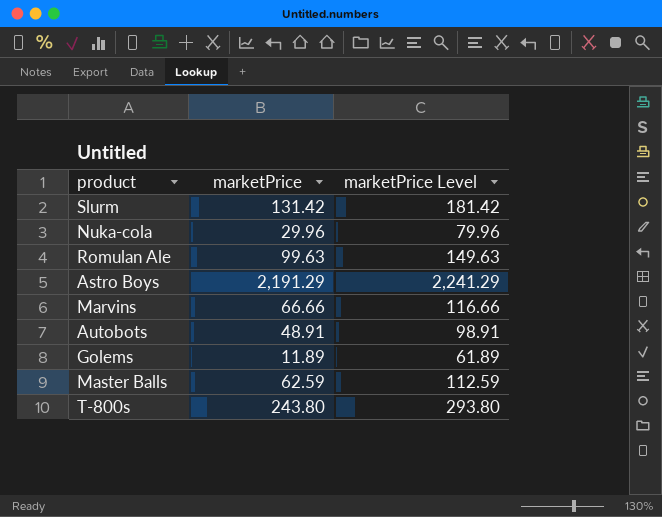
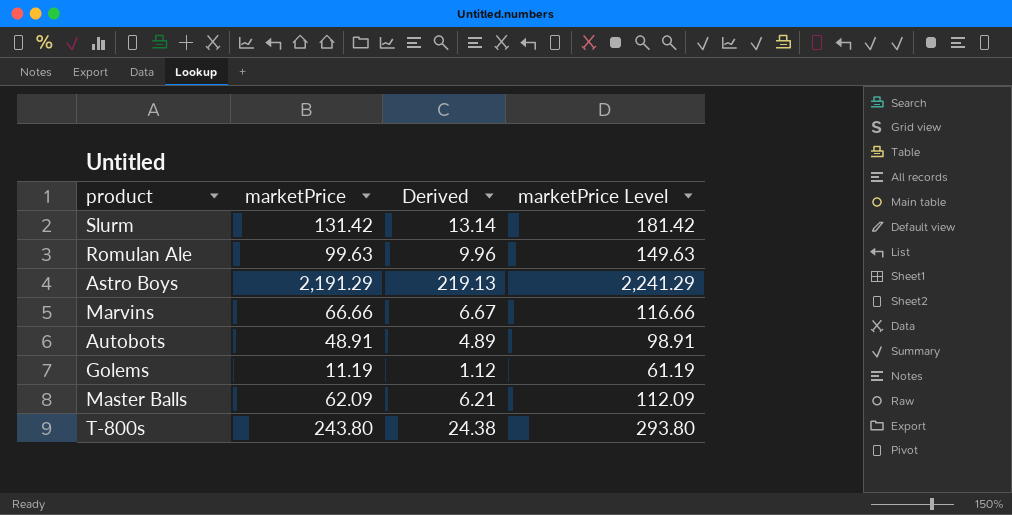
column Derived | formula: none -> [marketPrice] * 0.1
row Nuka-cola: 29.96 | 79.96 -> none
Golems | marketPrice: 11.89 -> 11.19
Golems | marketPrice Level: 61.89 -> 61.19
Master Balls | marketPrice: 62.59 -> 62.09
Master Balls | marketPrice Level: 112.59 -> 112.09

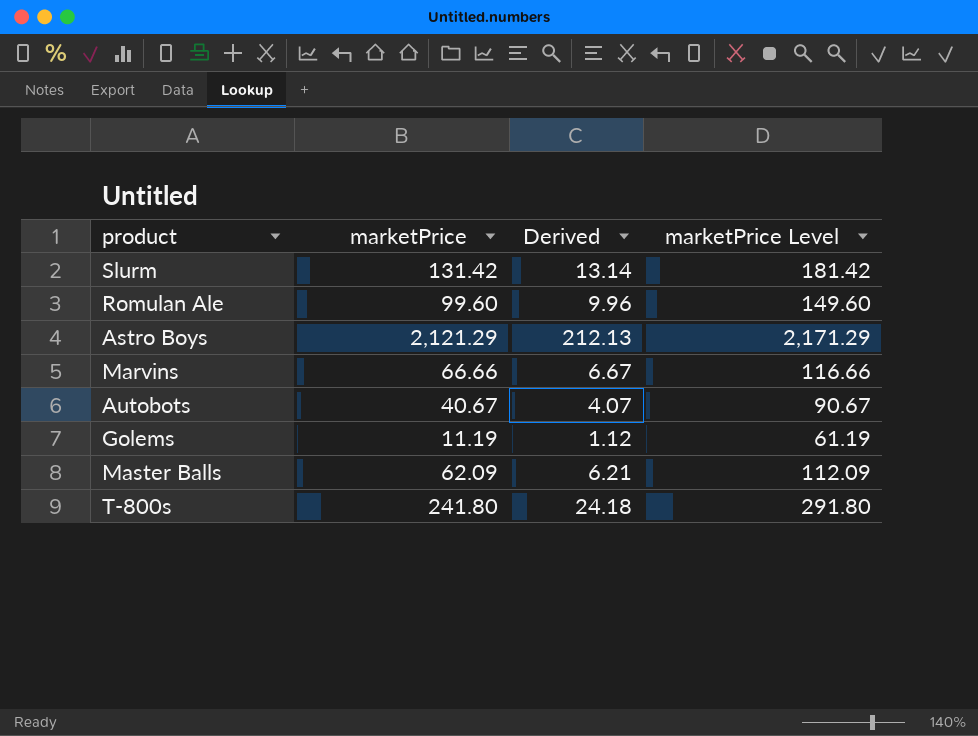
Romulan Ale | marketPrice: 99.63 -> 99.60
Romulan Ale | marketPrice Level: 149.63 -> 149.60
Astro Boys | marketPrice: 2,191.29 -> 2,121.29
Astro Boys | Derived: 219.13 -> 212.13
Astro Boys | marketPrice Level: 2,241.29 -> 2,171.29
Autobots | marketPrice: 48.91 -> 40.67
Autobots | Derived: 4.89 -> 4.07
Autobots | marketPrice Level: 98.91 -> 90.67
T-800s | marketPrice: 243.80 -> 241.80
T-800s | Derived: 24.38 -> 24.18
T-800s | marketPrice Level: 293.80 -> 291.80

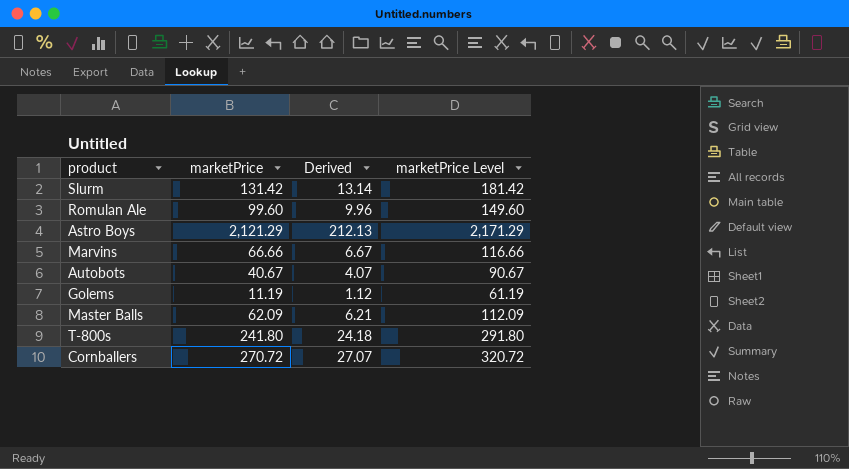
row Cornballers: none -> 270.72 | 27.07 | 320.72

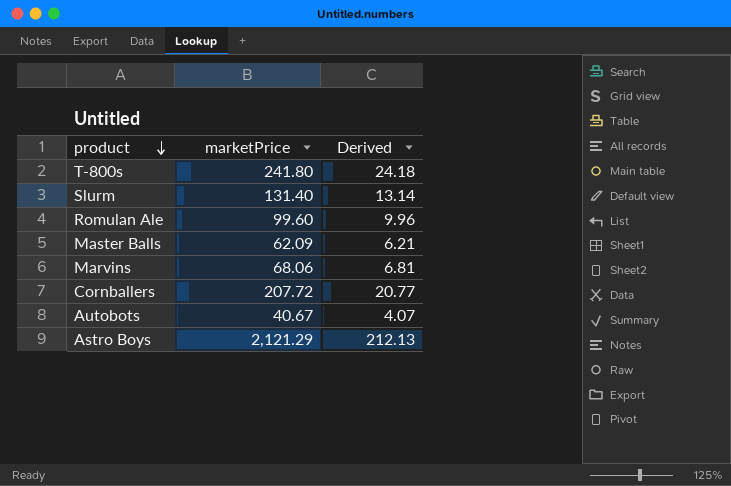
row order: none -> product descending
column marketPrice Level | formula: [marketPrice] + 50 -> none
row Golems: 11.19 | 1.12 | 61.19 -> none
Slurm | marketPrice: 131.42 -> 131.40
Marvins | marketPrice: 66.66 -> 68.06
Marvins | Derived: 6.67 -> 6.81
Cornballers | marketPrice: 270.72 -> 207.72
Cornballers | Derived: 27.07 -> 20.77

